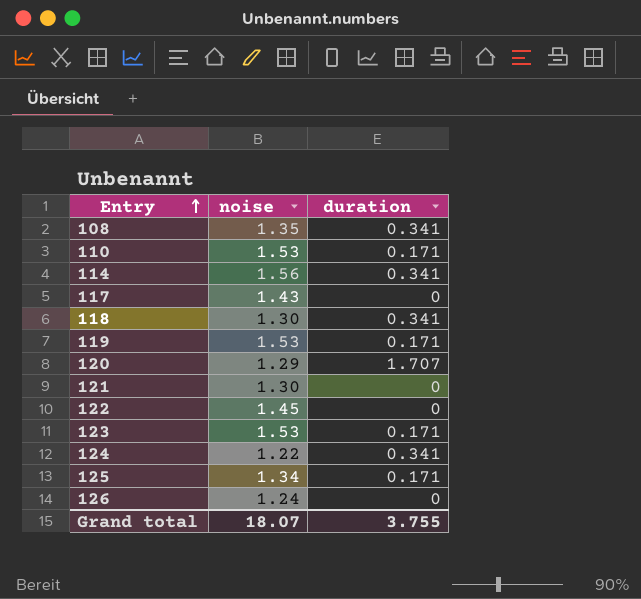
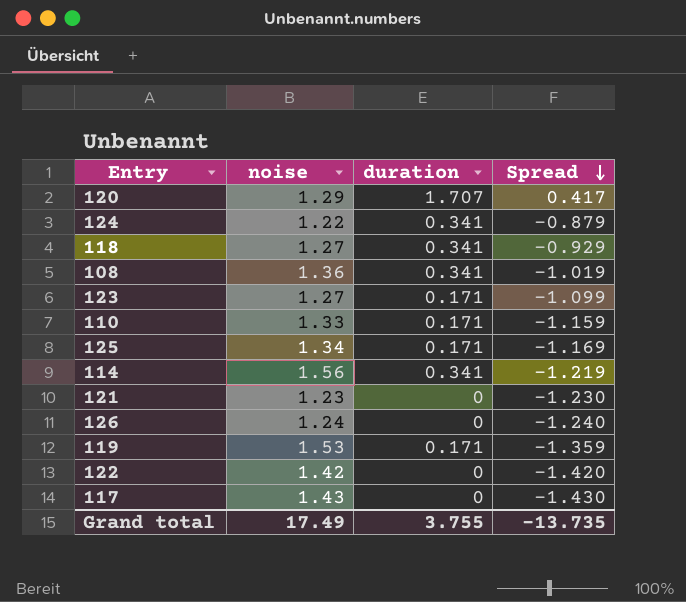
row order: Entry ascending -> Spread descending
column Spread | formula: none -> [duration] - [noise]
118 | noise: 1.30 -> 1.27
108 | noise: 1.35 -> 1.36
123 | noise: 1.53 -> 1.27
110 | noise: 1.53 -> 1.33
121 | noise: 1.30 -> 1.23
122 | noise: 1.45 -> 1.42
Grand total | noise: 18.07 -> 17.49

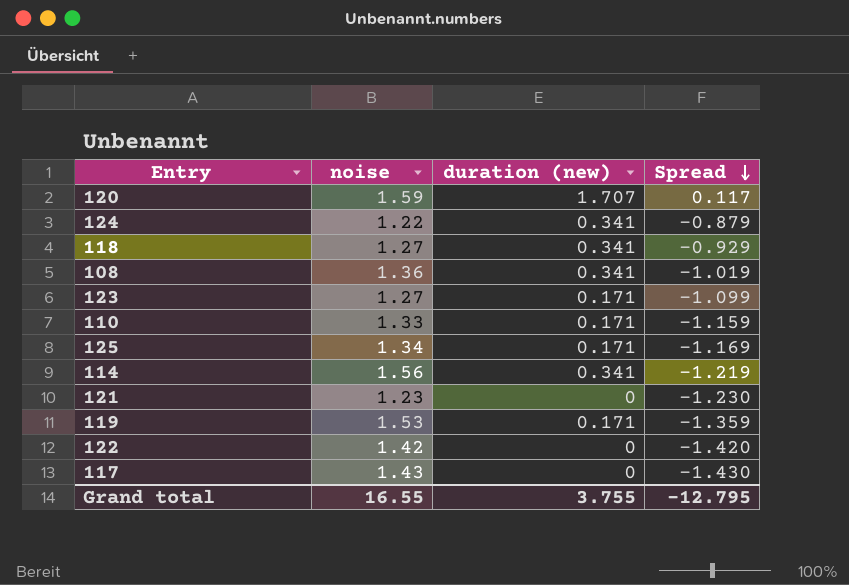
column name: duration -> duration (new)
row 126: 1.24 | 0 | -1.240 -> none
120 | noise: 1.29 -> 1.59
120 | Spread: 0.417 -> 0.117
Grand total | noise: 17.49 -> 16.55
Grand total | Spread: -13.735 -> -12.795

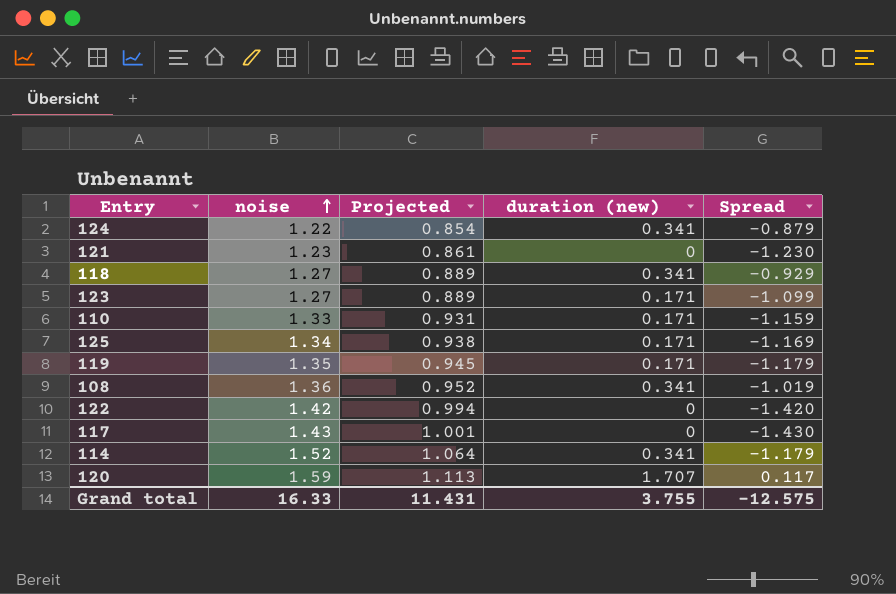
row order: Spread descending -> noise ascending
column Projected | formula: none -> [noise] * 0.7
119 | noise: 1.53 -> 1.35
119 | Spread: -1.359 -> -1.179
114 | noise: 1.56 -> 1.52
114 | Spread: -1.219 -> -1.179
Grand total | noise: 16.55 -> 16.33
Grand total | Spread: -12.795 -> -12.575

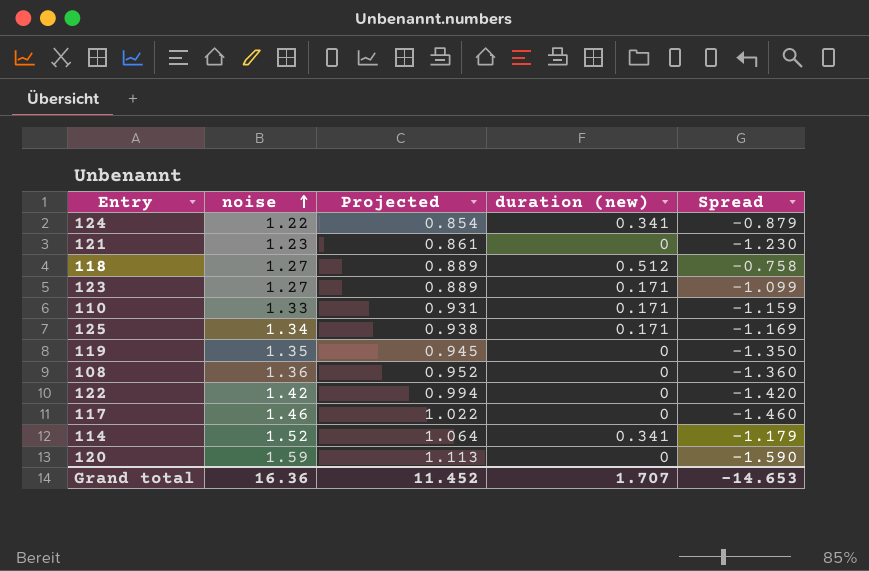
118 | duration (new): 0.341 -> 0.512
118 | Spread: -0.929 -> -0.758
119 | duration (new): 0.171 -> 0
119 | Spread: -1.179 -> -1.350
108 | duration (new): 0.341 -> 0
108 | Spread: -1.019 -> -1.360
117 | noise: 1.43 -> 1.46
117 | Projected: 1.001 -> 1.022
117 | Spread: -1.430 -> -1.460
120 | duration (new): 1.707 -> 0
120 | Spread: 0.117 -> -1.590
Grand total | noise: 16.33 -> 16.36
Grand total | Projected: 11.431 -> 11.452
Grand total | duration (new): 3.755 -> 1.707
Grand total | Spread: -12.575 -> -14.653

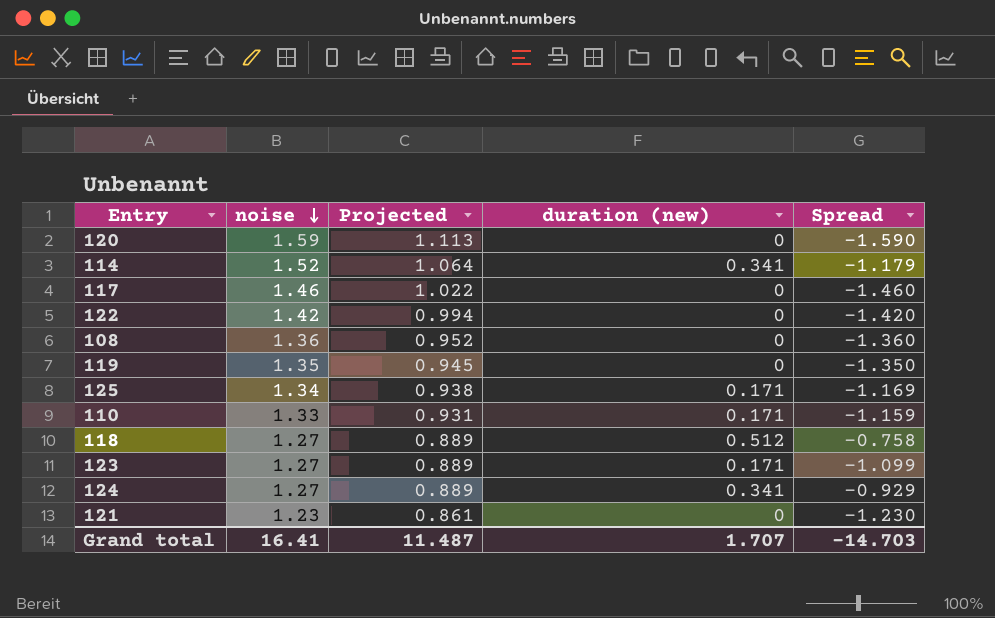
row order: noise ascending -> noise descending
124 | noise: 1.22 -> 1.27
124 | Projected: 0.854 -> 0.889
124 | Spread: -0.879 -> -0.929
Grand total | noise: 16.36 -> 16.41
Grand total | Projected: 11.452 -> 11.487
Grand total | Spread: -14.653 -> -14.703

